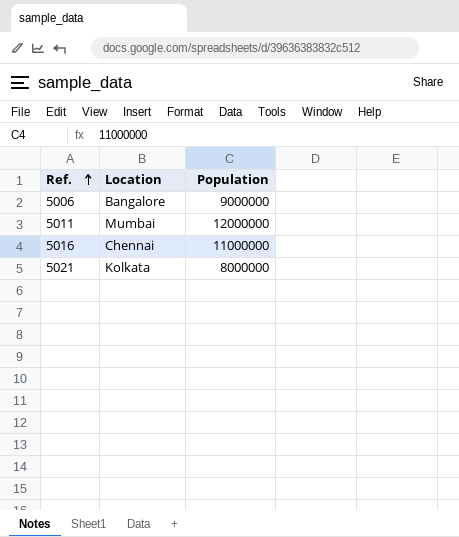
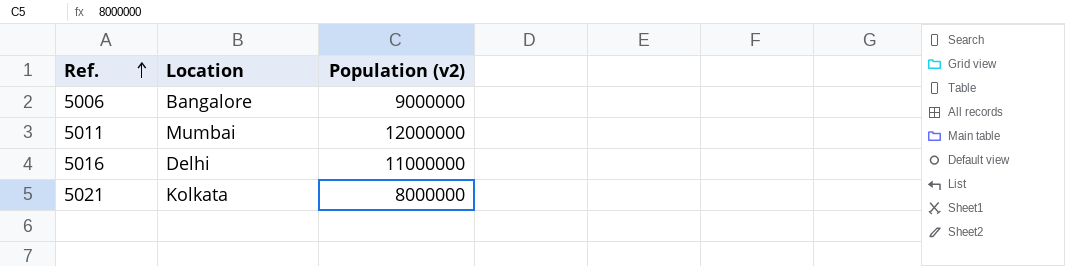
column name: Population -> Population (v2)
5016 | Location: Chennai -> Delhi

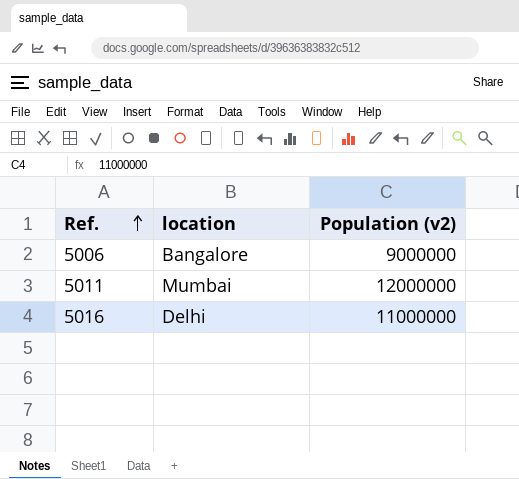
column name: Location -> location
row 5021: Kolkata | 8000000 -> none

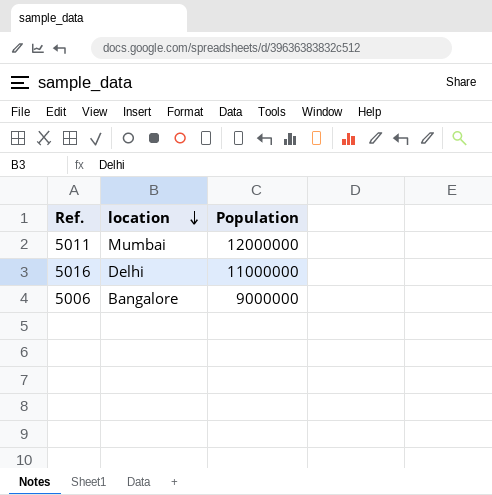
row order: Ref. ascending -> location descending
column name: Population (v2) -> Population

